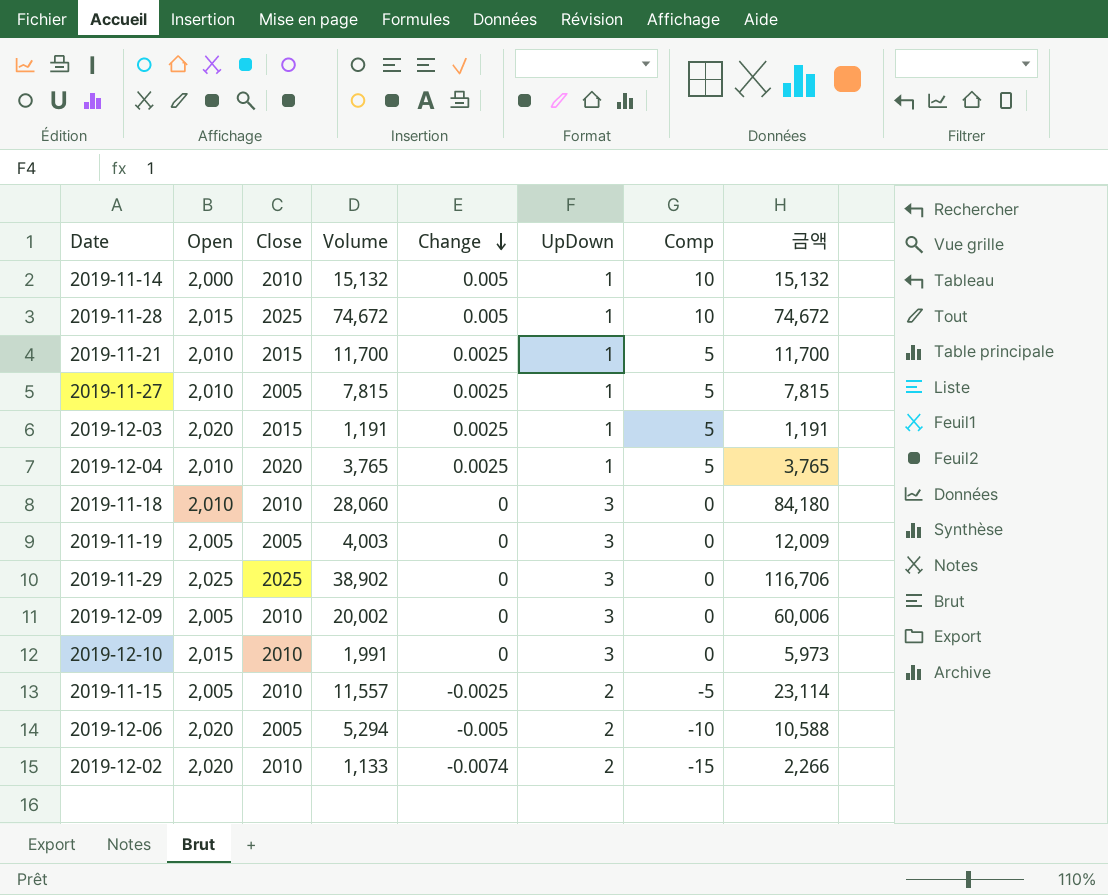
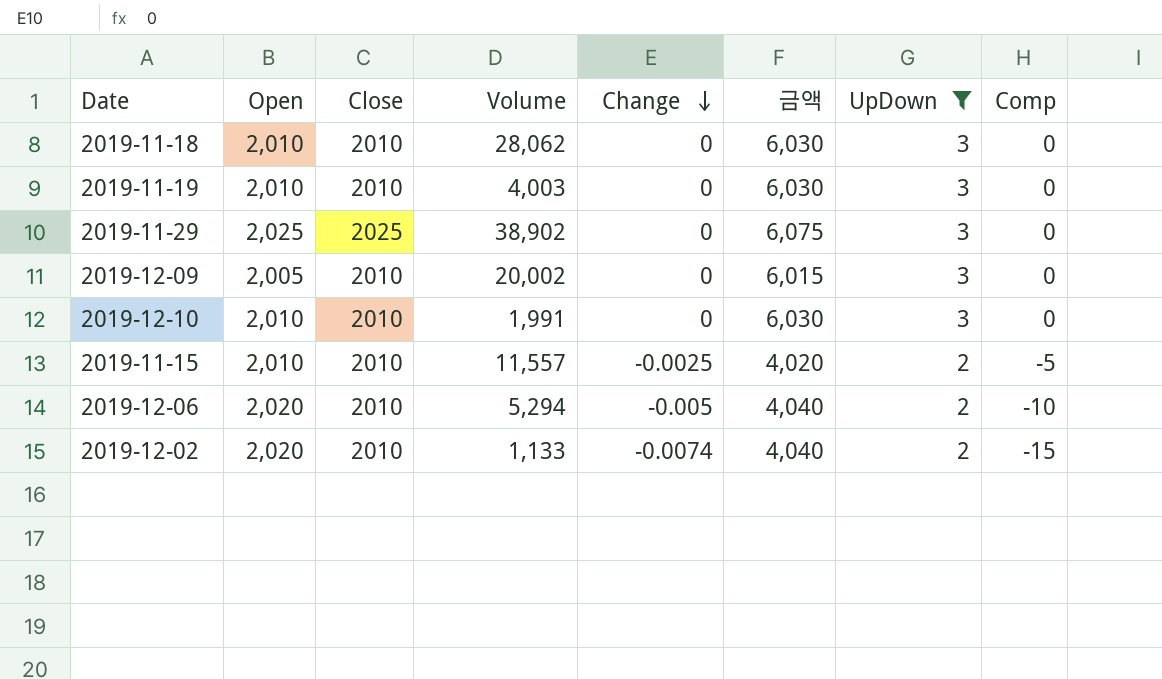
filter: none -> UpDown != 1
column 금액 | formula: [Volume] * [UpDown] -> [Open] * [UpDown]
column 금액 | position: 8 -> 6
2019-11-18 | Volume: 28,060 -> 28,062
2019-11-19 | Open: 2,005 -> 2,010
2019-11-19 | Close: 2005 -> 2010
2019-12-10 | Open: 2,015 -> 2,010
2019-11-15 | Open: 2,005 -> 2,010
2019-12-06 | Close: 2005 -> 2010

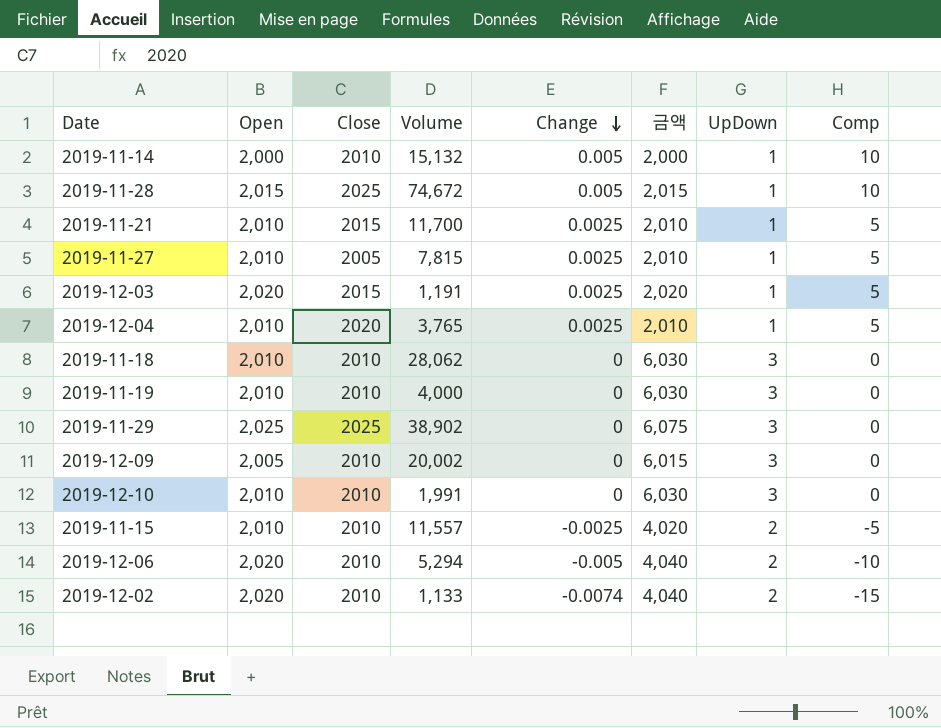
filter: UpDown != 1 -> none
2019-11-19 | Volume: 4,003 -> 4,000

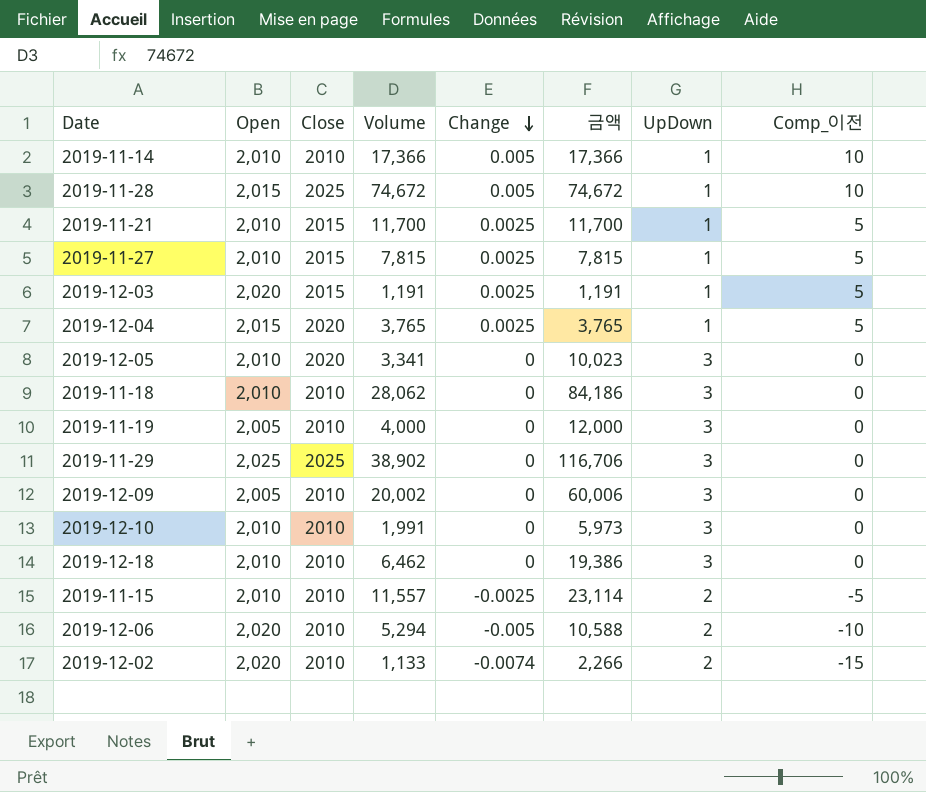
column 금액 | formula: [Open] * [UpDown] -> [Volume] * [UpDown]
column name: Comp -> Comp_이전
2019-11-14 | Open: 2,000 -> 2,010
2019-11-14 | Volume: 15,132 -> 17,366
2019-11-27 | Close: 2005 -> 2015
2019-12-04 | Open: 2,010 -> 2,015
row 2019-12-05: none -> 2,010 | 2020 | 3,341 | 0 | 10,023 | 3 | 0
2019-11-19 | Open: 2,010 -> 2,005
row 2019-12-18: none -> 2,010 | 2010 | 6,462 | 0 | 19,386 | 3 | 0

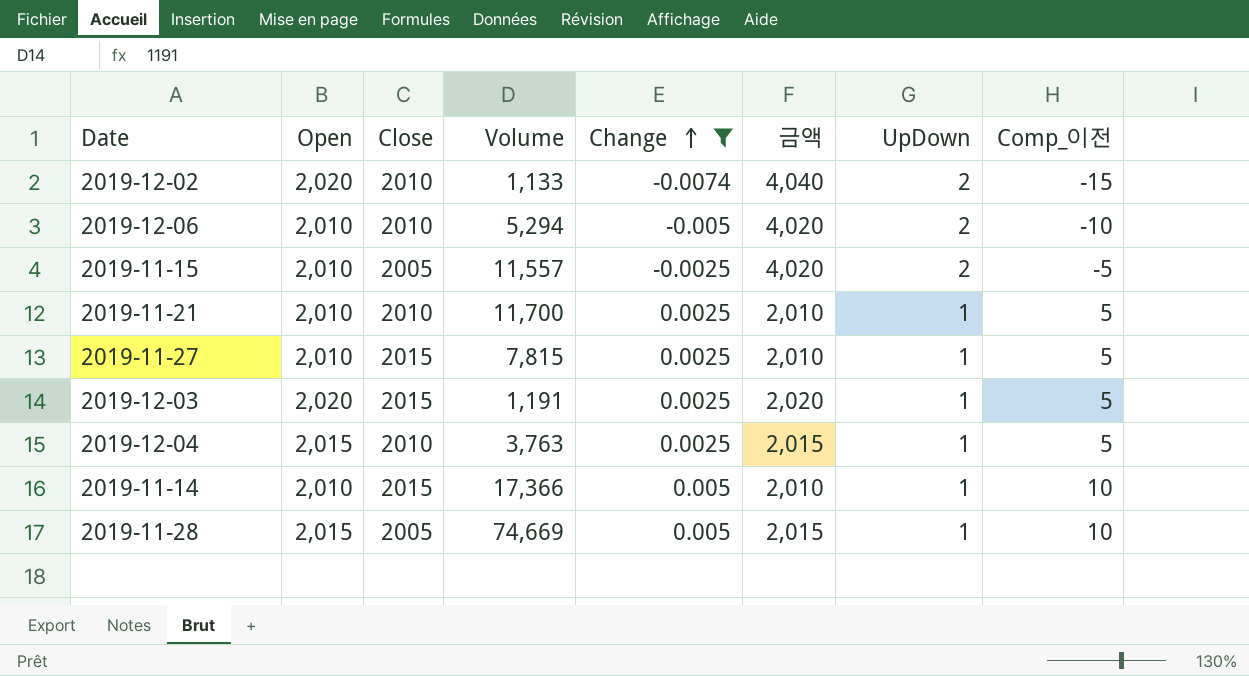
filter: none -> Change != 0
row order: Change descending -> Change ascending
column 금액 | formula: [Volume] * [UpDown] -> [Open] * [UpDown]
2019-12-06 | Open: 2,020 -> 2,010
2019-11-15 | Close: 2010 -> 2005
2019-11-21 | Close: 2015 -> 2010
2019-12-04 | Close: 2020 -> 2010
2019-12-04 | Volume: 3,765 -> 3,763
2019-11-14 | Close: 2010 -> 2015
2019-11-28 | Close: 2025 -> 2005
2019-11-28 | Volume: 74,672 -> 74,669

